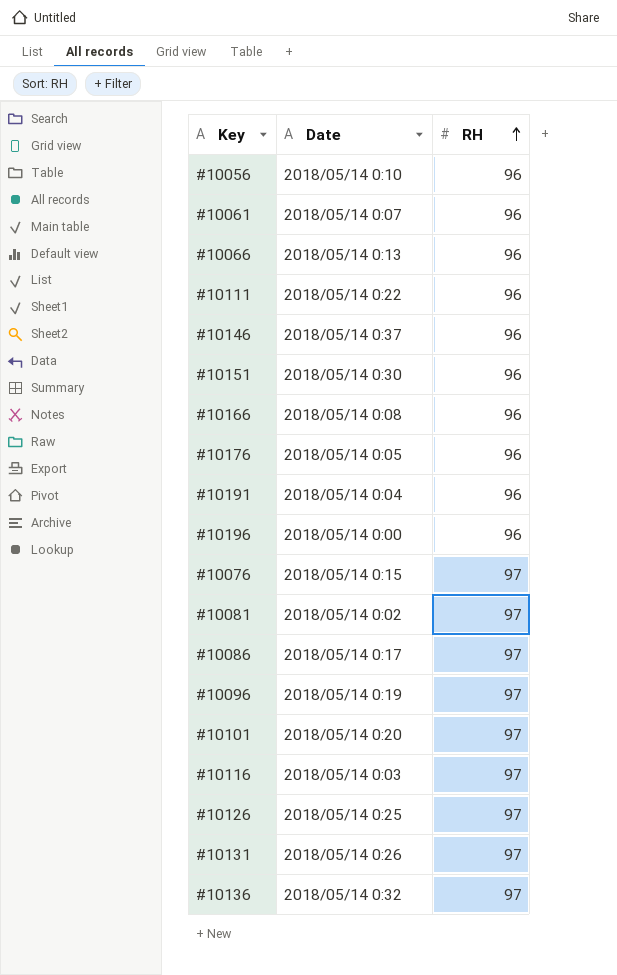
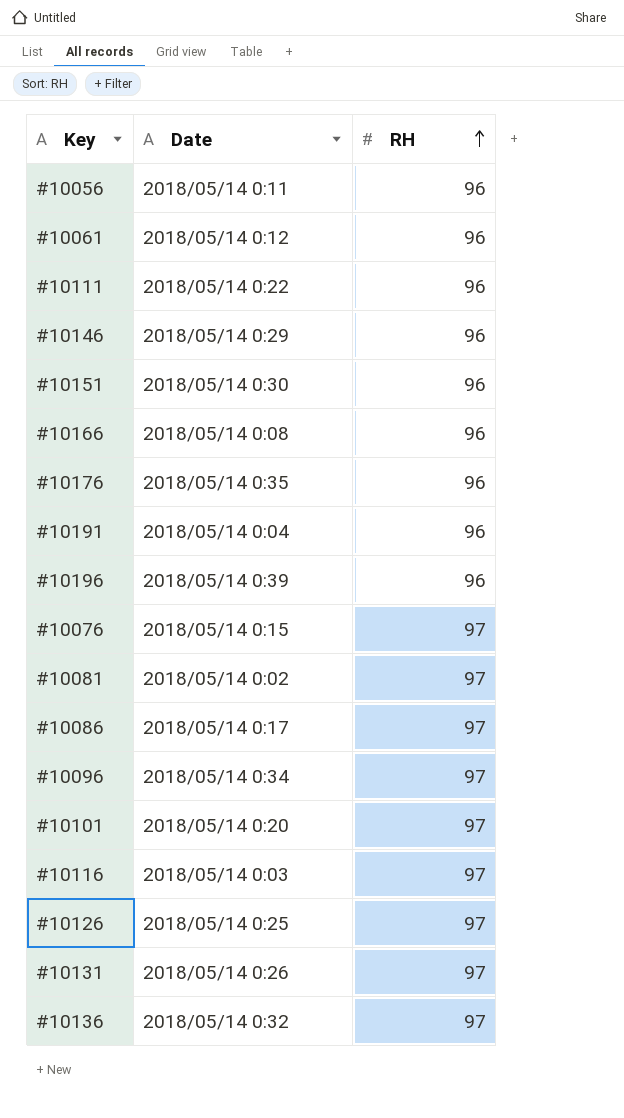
row #10066: 2018/05/14 0:13 | 96 -> none
#10056 | Date: 2018/05/14 0:10 -> 2018/05/14 0:11
#10061 | Date: 2018/05/14 0:07 -> 2018/05/14 0:12
#10146 | Date: 2018/05/14 0:37 -> 2018/05/14 0:29
#10176 | Date: 2018/05/14 0:05 -> 2018/05/14 0:35
#10196 | Date: 2018/05/14 0:00 -> 2018/05/14 0:39
#10096 | Date: 2018/05/14 0:19 -> 2018/05/14 0:34

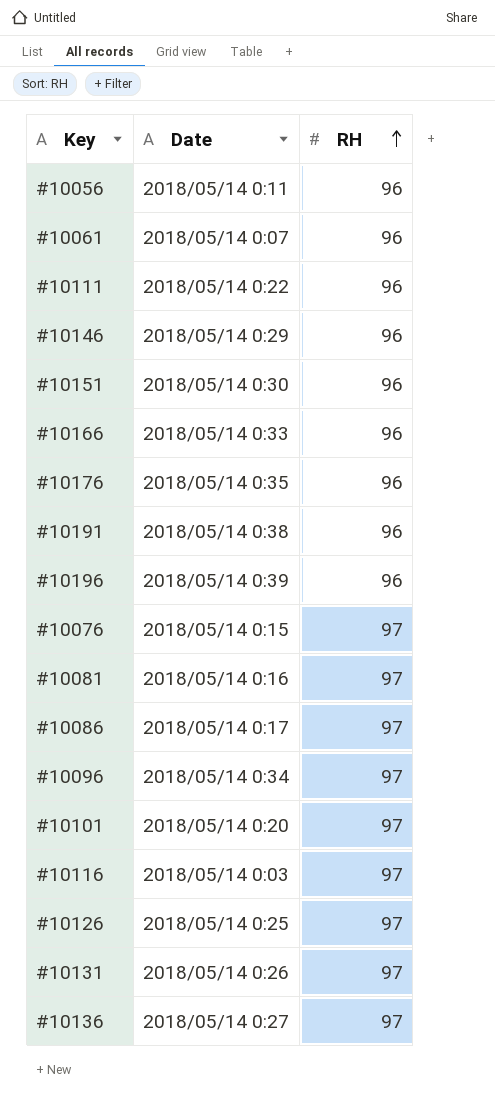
#10061 | Date: 2018/05/14 0:12 -> 2018/05/14 0:07
#10166 | Date: 2018/05/14 0:08 -> 2018/05/14 0:33
#10191 | Date: 2018/05/14 0:04 -> 2018/05/14 0:38
#10081 | Date: 2018/05/14 0:02 -> 2018/05/14 0:16
#10136 | Date: 2018/05/14 0:32 -> 2018/05/14 0:27

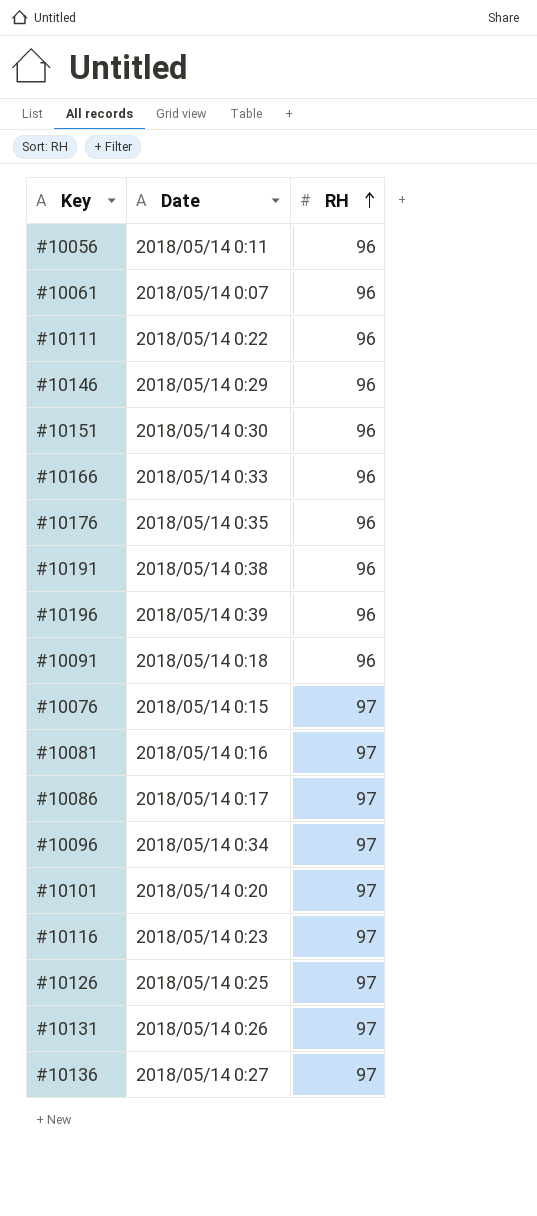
row #10091: none -> 2018/05/14 0:18 | 96
#10116 | Date: 2018/05/14 0:03 -> 2018/05/14 0:23

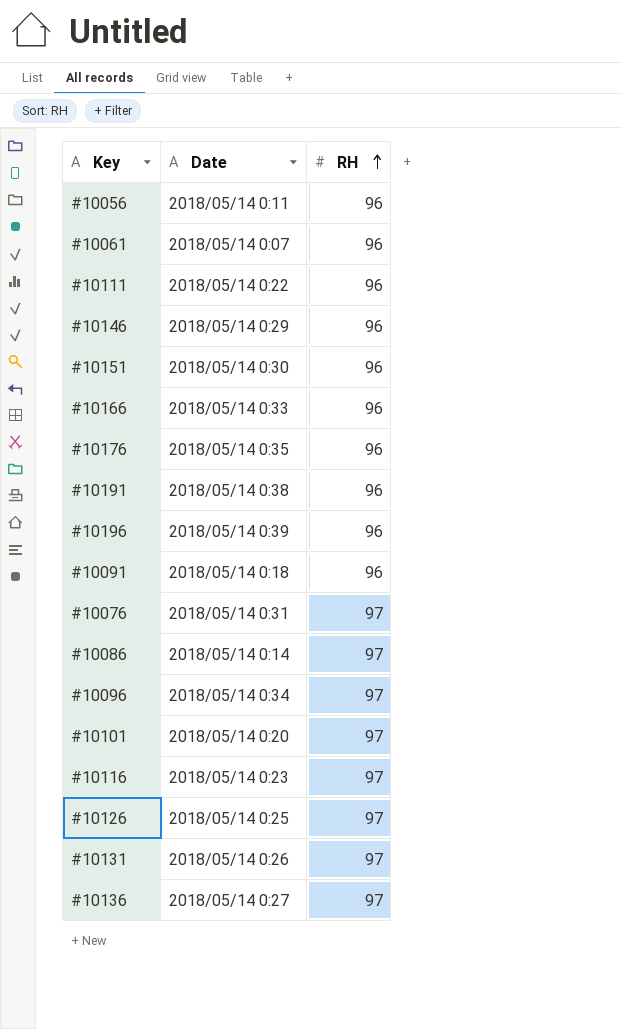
row #10081: 2018/05/14 0:16 | 97 -> none
#10076 | Date: 2018/05/14 0:15 -> 2018/05/14 0:31
#10086 | Date: 2018/05/14 0:17 -> 2018/05/14 0:14

